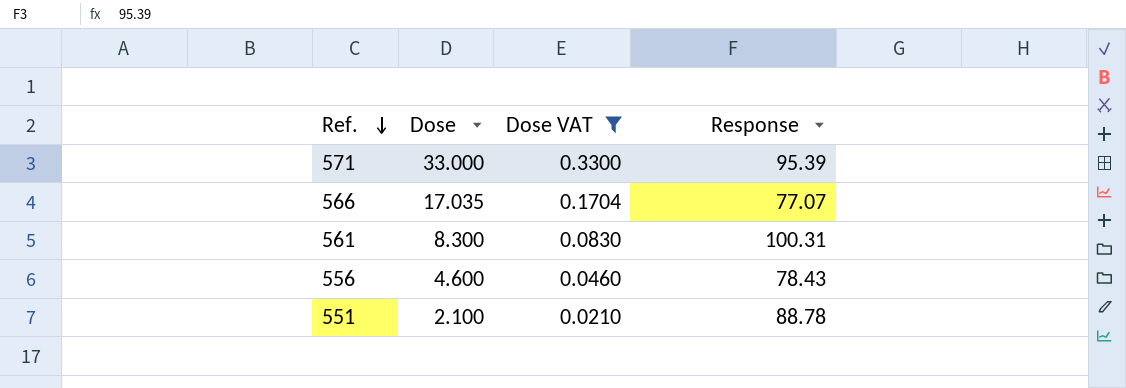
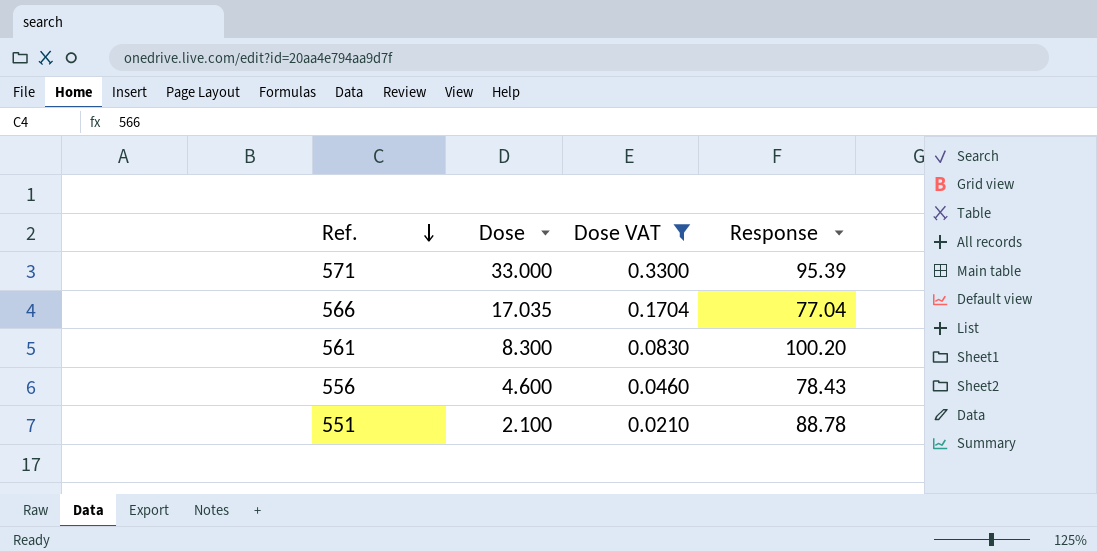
566 | Response: 77.07 -> 77.04
561 | Response: 100.31 -> 100.20

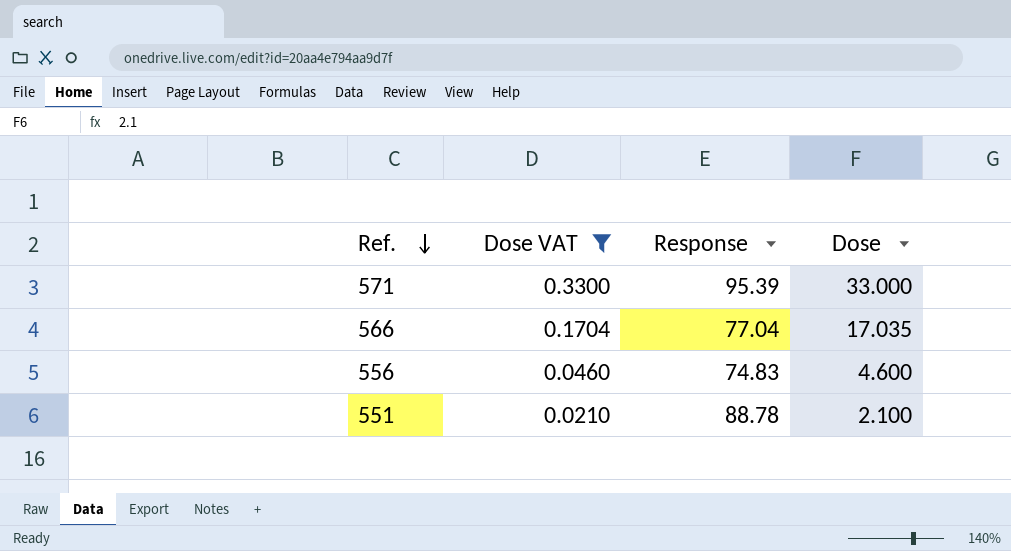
column Dose | position: 2 -> 4
row 561: 8.300 | 0.0830 | 100.20 -> none
556 | Response: 78.43 -> 74.83

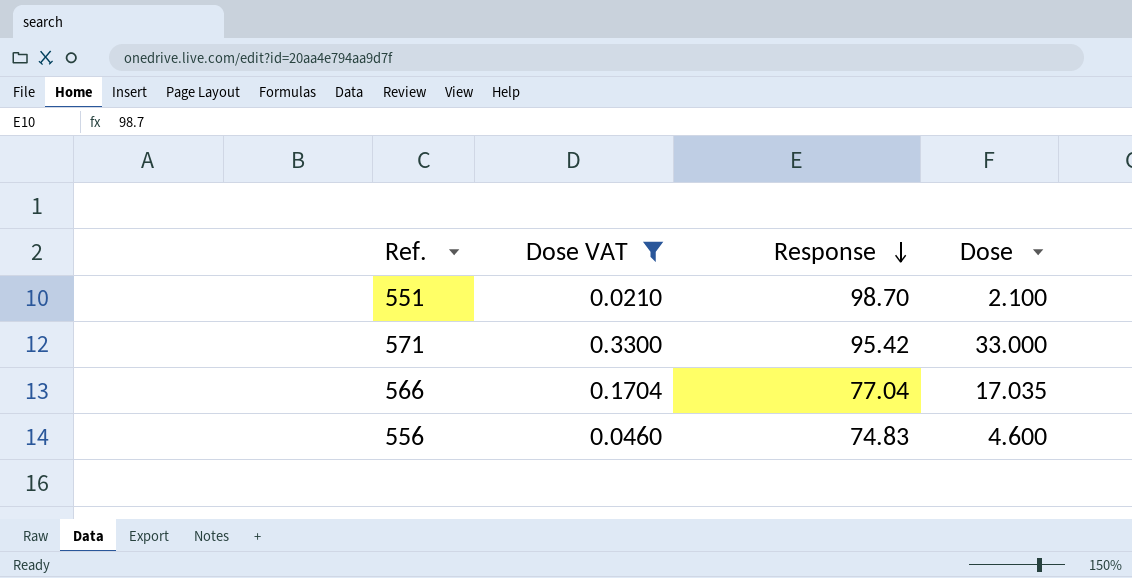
row order: Ref. descending -> Response descending
551 | Response: 88.78 -> 98.70
571 | Response: 95.39 -> 95.42

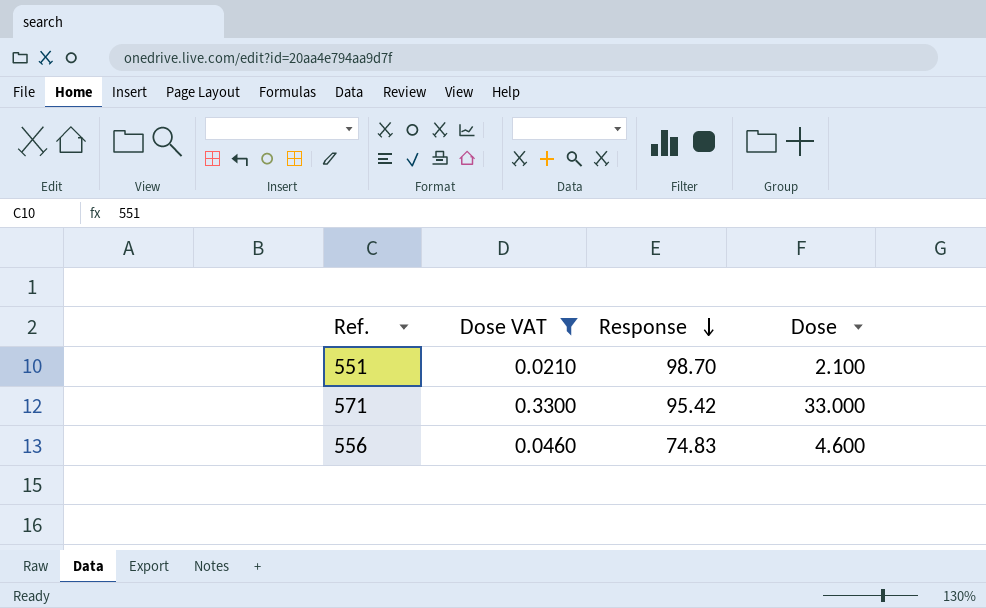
row 566: 0.1704 | 77.04 | 17.035 -> none

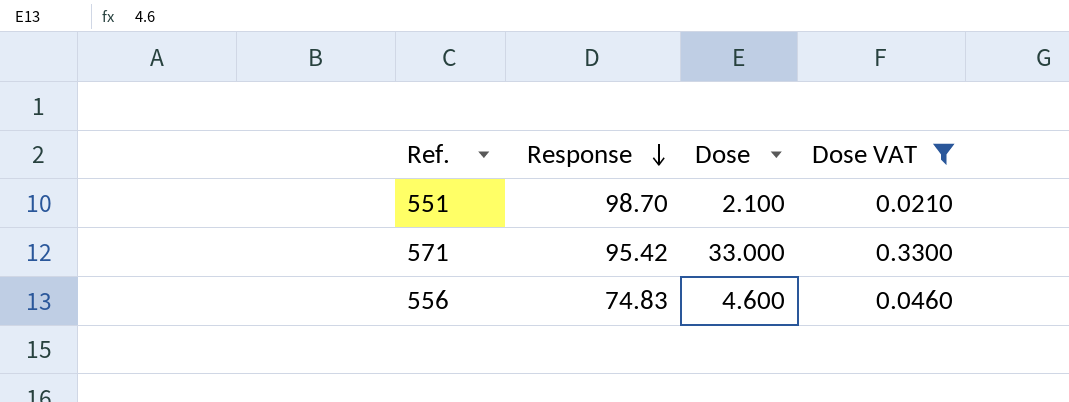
column Dose VAT | position: 2 -> 4

